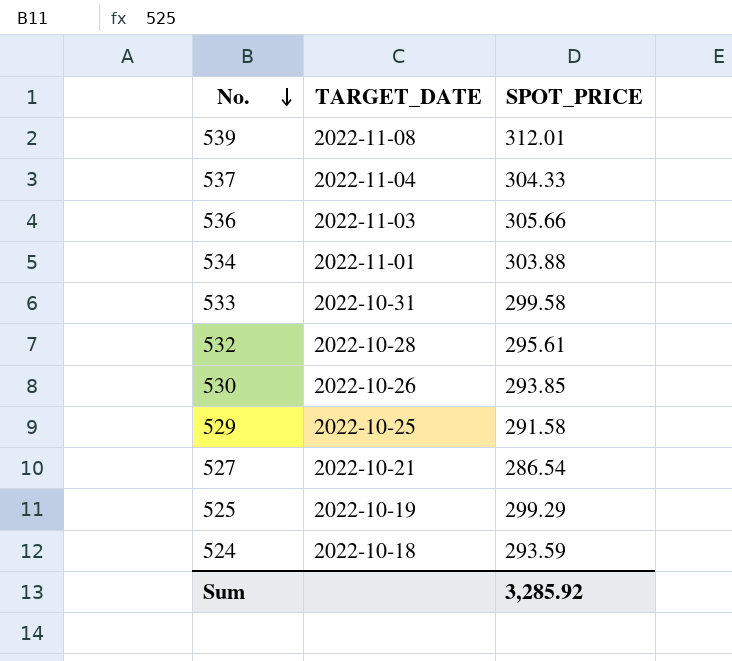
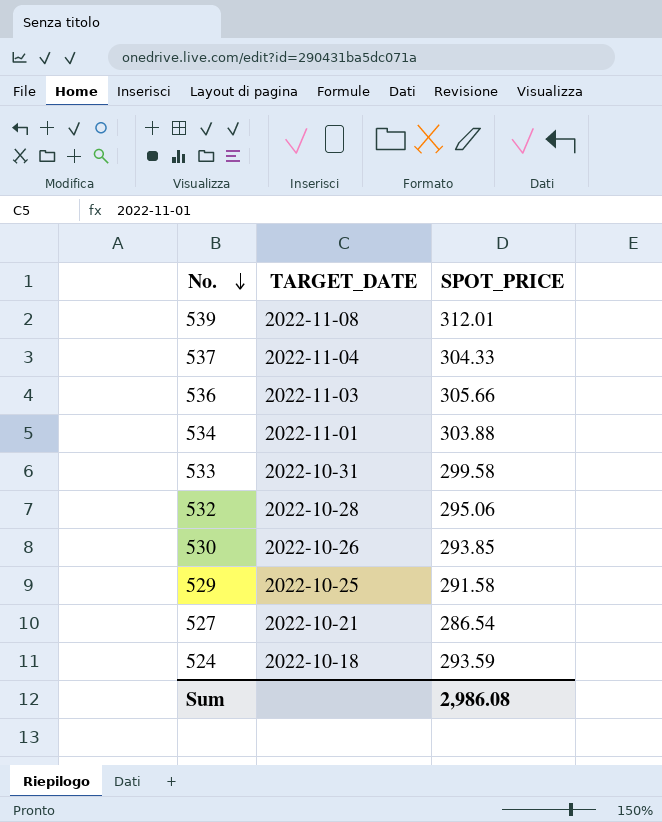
row 525: 2022-10-19 | 299.29 -> none
532 | SPOT_PRICE: 295.61 -> 295.06
Sum | SPOT_PRICE: 3,285.92 -> 2,986.08

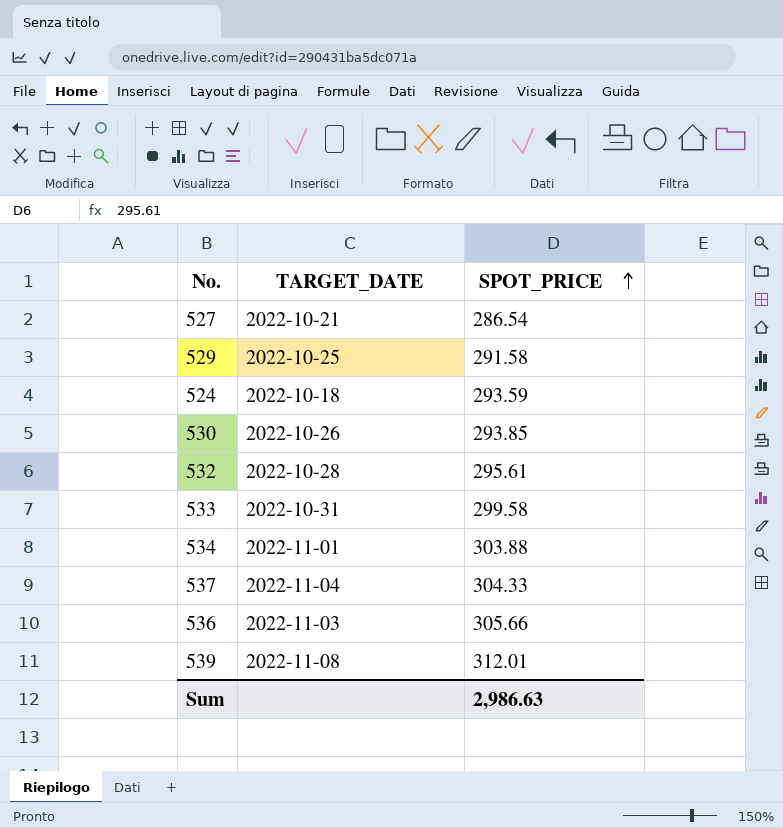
row order: No. descending -> SPOT_PRICE ascending
532 | SPOT_PRICE: 295.06 -> 295.61
Sum | SPOT_PRICE: 2,986.08 -> 2,986.63

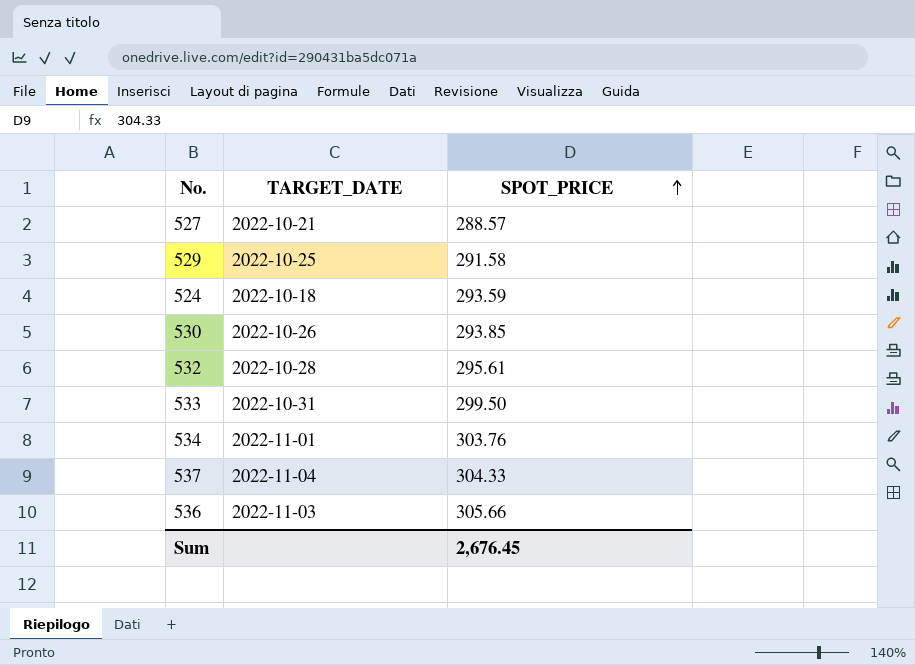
row 539: 2022-11-08 | 312.01 -> none
527 | SPOT_PRICE: 286.54 -> 288.57
533 | SPOT_PRICE: 299.58 -> 299.50
534 | SPOT_PRICE: 303.88 -> 303.76
Sum | SPOT_PRICE: 2,986.63 -> 2,676.45

